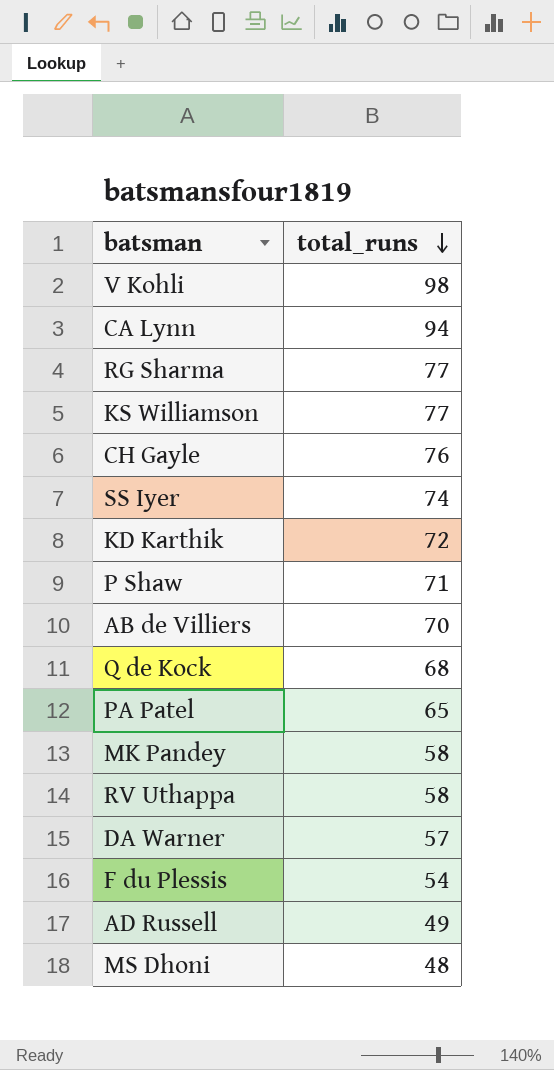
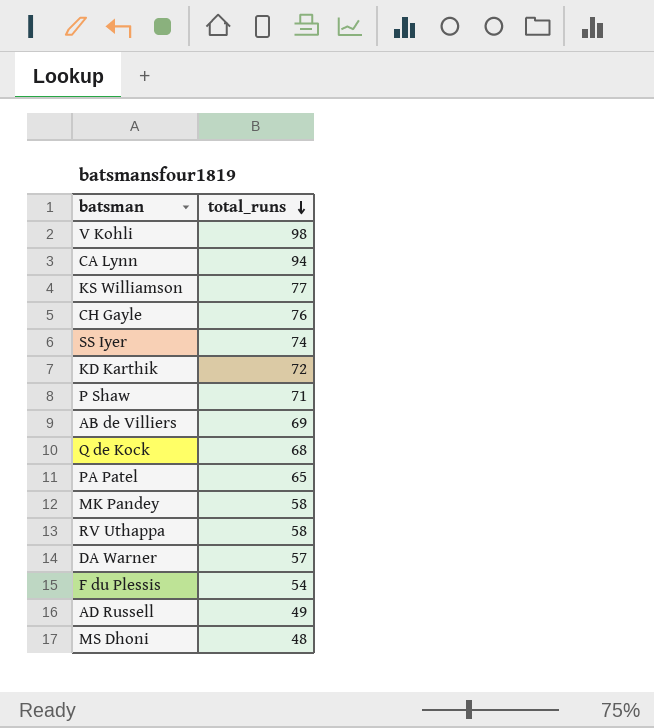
row RG Sharma: 77 -> none
AB de Villiers | total_runs: 70 -> 69

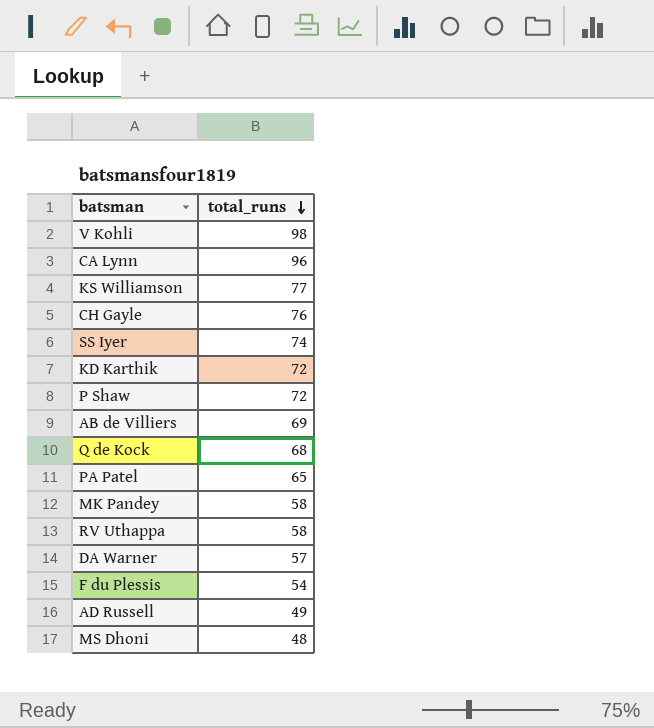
CA Lynn | total_runs: 94 -> 96
P Shaw | total_runs: 71 -> 72

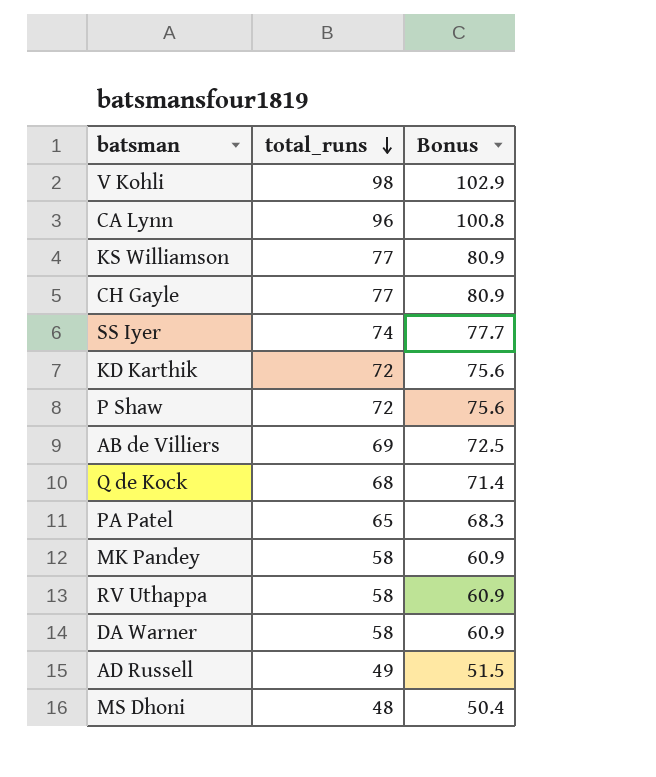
column Bonus | formula: none -> [total_runs] * 1.05
row F du Plessis: 54 -> none
CH Gayle | total_runs: 76 -> 77
DA Warner | total_runs: 57 -> 58

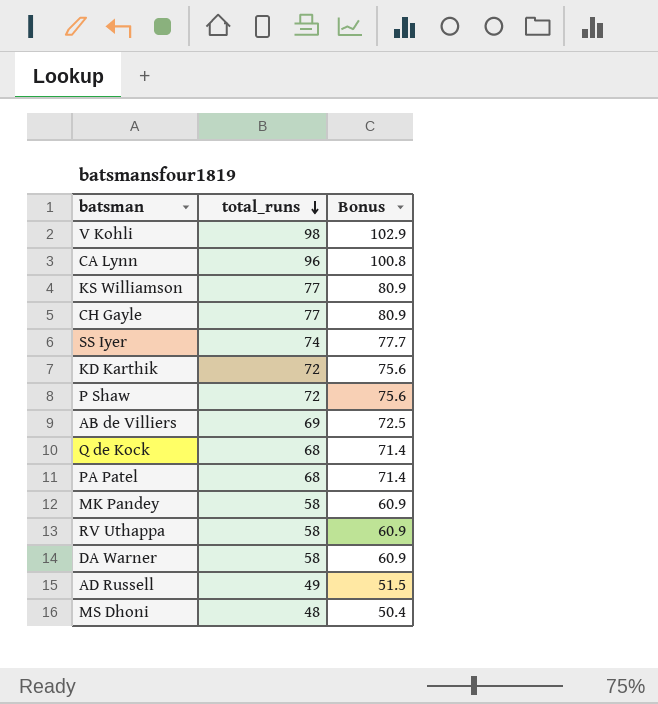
PA Patel | total_runs: 65 -> 68
PA Patel | Bonus: 68.3 -> 71.4

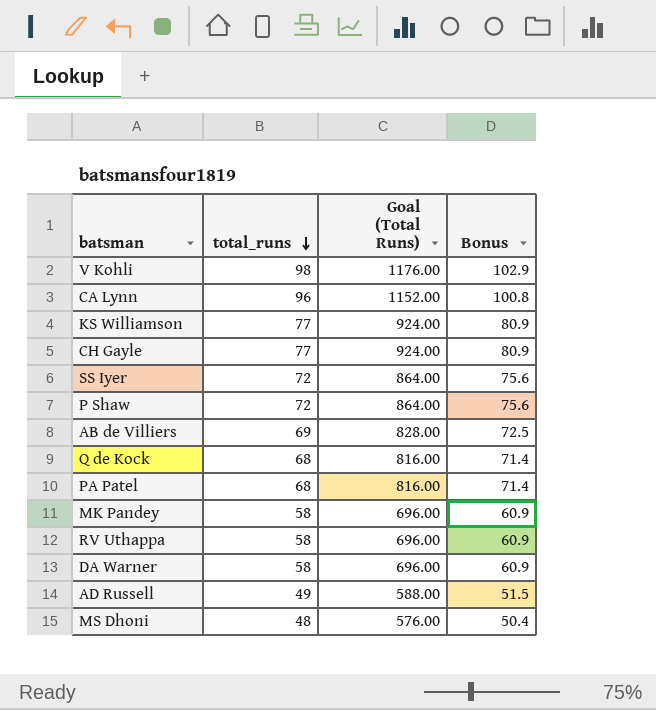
column Goal (Total Runs) | formula: none -> [total_runs] * 12
row KD Karthik: 72 | 75.6 -> none
SS Iyer | total_runs: 74 -> 72
SS Iyer | Bonus: 77.7 -> 75.6

